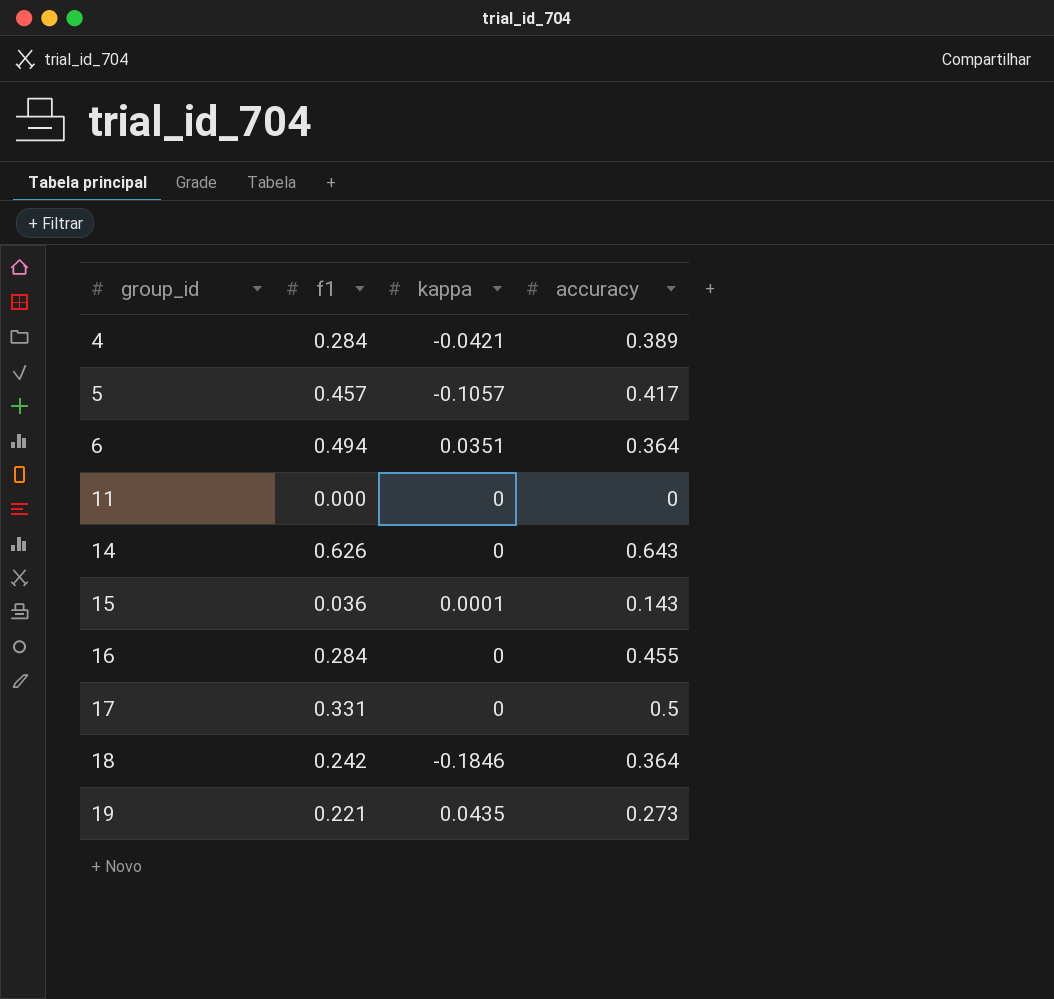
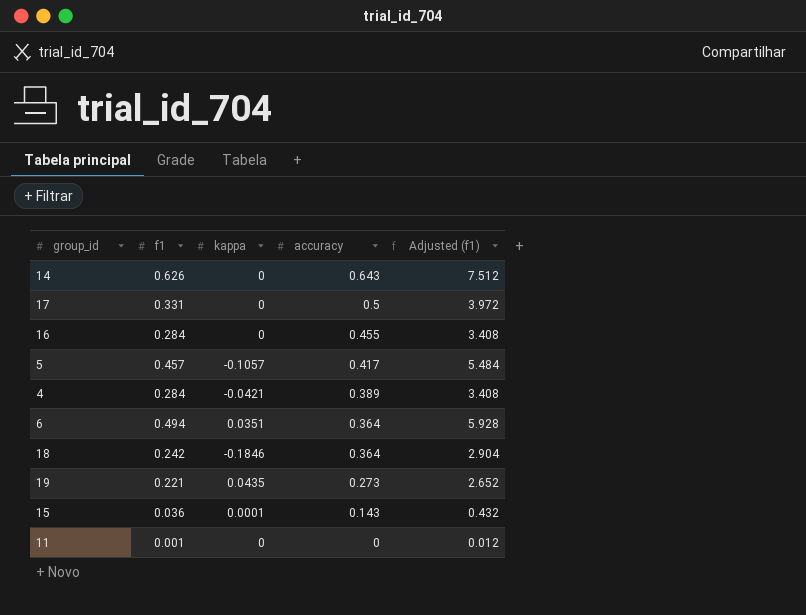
row order: group_id ascending -> accuracy descending
column Adjusted (f1) | formula: none -> [f1] * 12
11 | f1: 0.000 -> 0.001

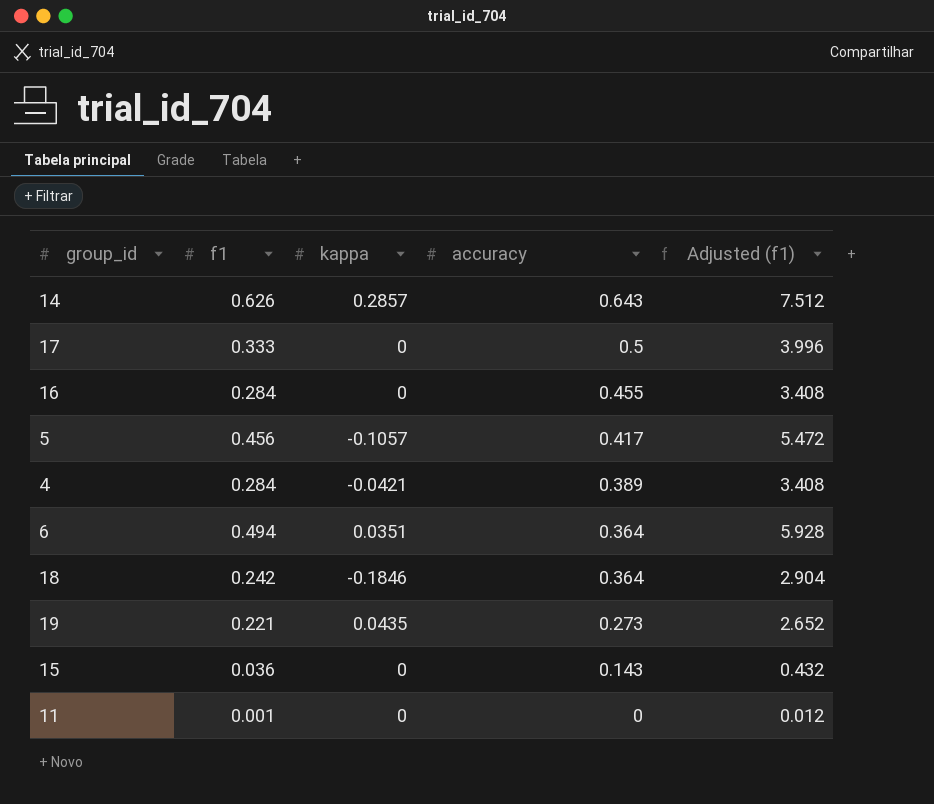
14 | kappa: 0 -> 0.2857
17 | f1: 0.331 -> 0.333
17 | Adjusted (f1): 3.972 -> 3.996
5 | f1: 0.457 -> 0.456
5 | Adjusted (f1): 5.484 -> 5.472
15 | kappa: 0.0001 -> 0

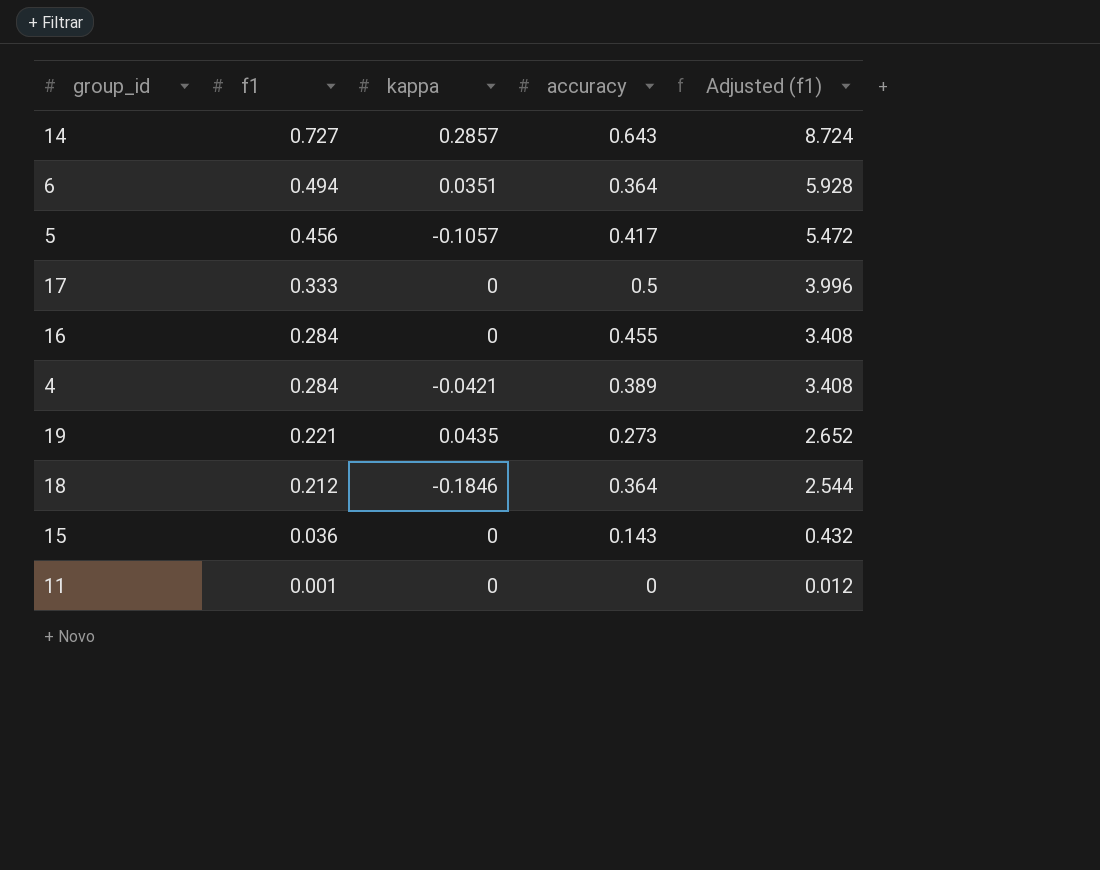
row order: accuracy descending -> f1 descending
14 | f1: 0.626 -> 0.727
14 | Adjusted (f1): 7.512 -> 8.724
18 | f1: 0.242 -> 0.212
18 | Adjusted (f1): 2.904 -> 2.544

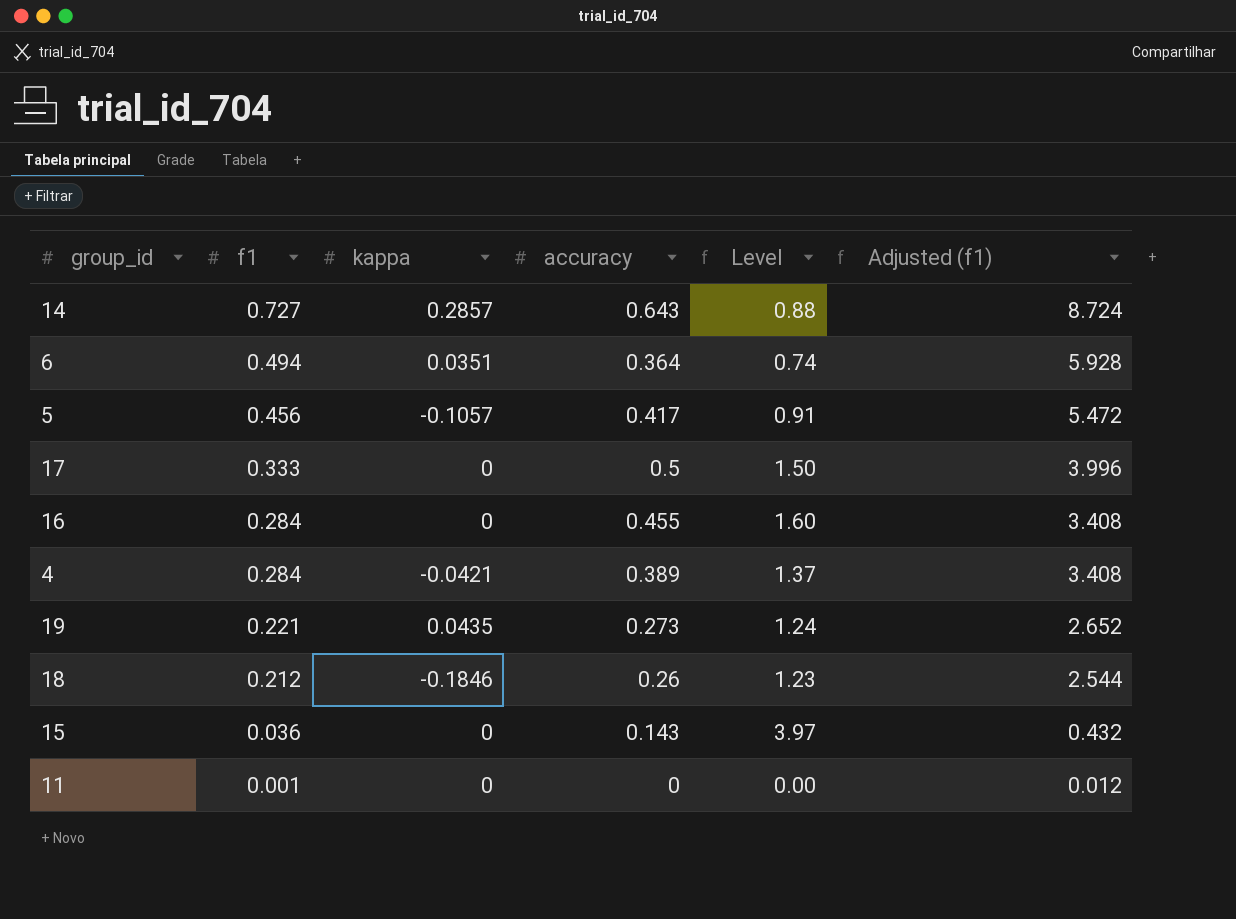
column Level | formula: none -> [accuracy] / [f1]
18 | accuracy: 0.364 -> 0.26

